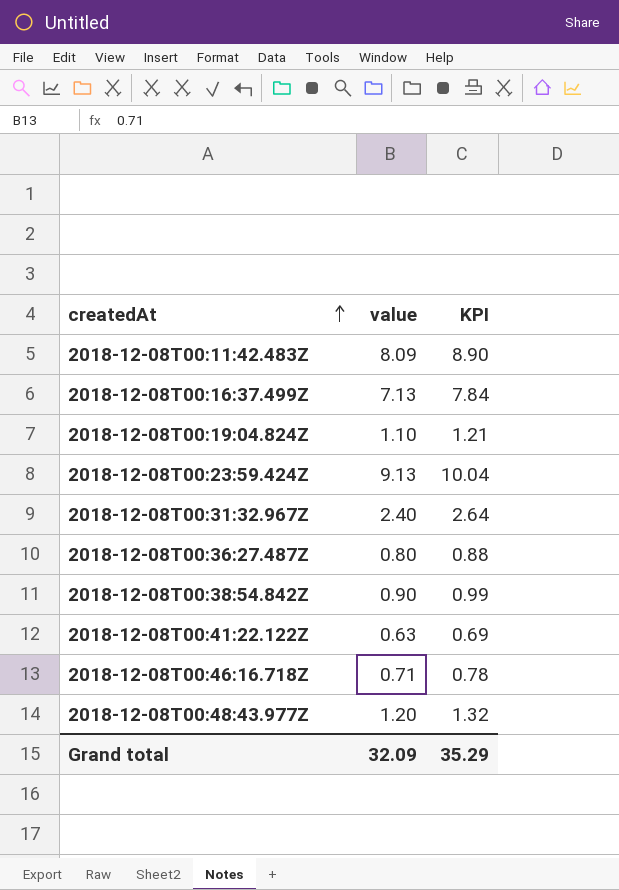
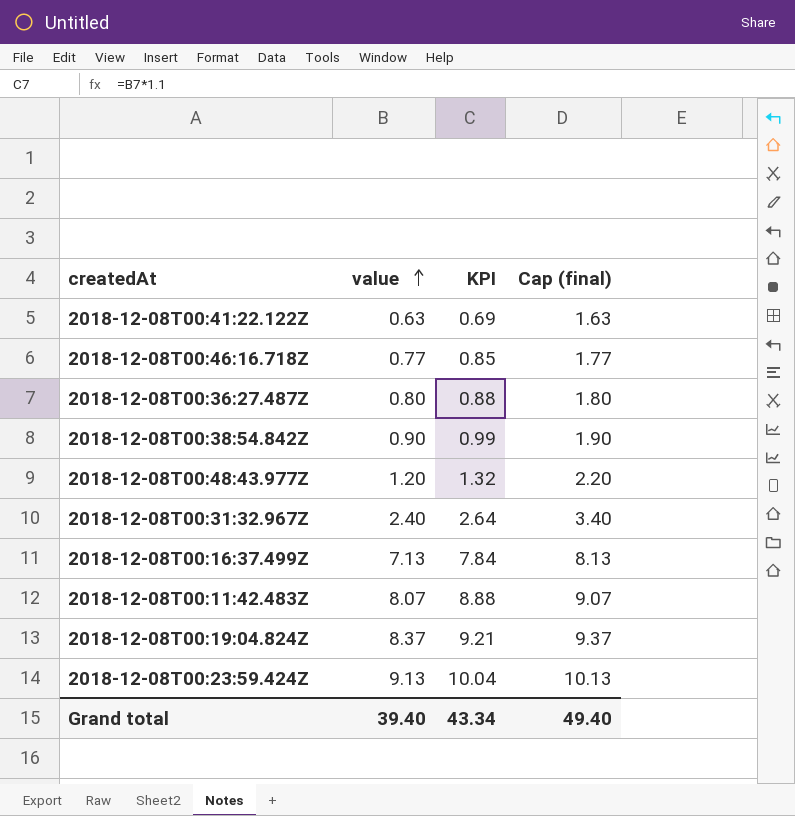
row order: createdAt ascending -> value ascending
column Cap (final) | formula: none -> [value] + 1
2018-12-08T00:46:16.718Z | value: 0.71 -> 0.77
2018-12-08T00:46:16.718Z | KPI: 0.78 -> 0.85
2018-12-08T00:11:42.483Z | value: 8.09 -> 8.07
2018-12-08T00:11:42.483Z | KPI: 8.90 -> 8.88
2018-12-08T00:19:04.824Z | value: 1.10 -> 8.37
2018-12-08T00:19:04.824Z | KPI: 1.21 -> 9.21
Grand total | value: 32.09 -> 39.40
Grand total | KPI: 35.29 -> 43.34

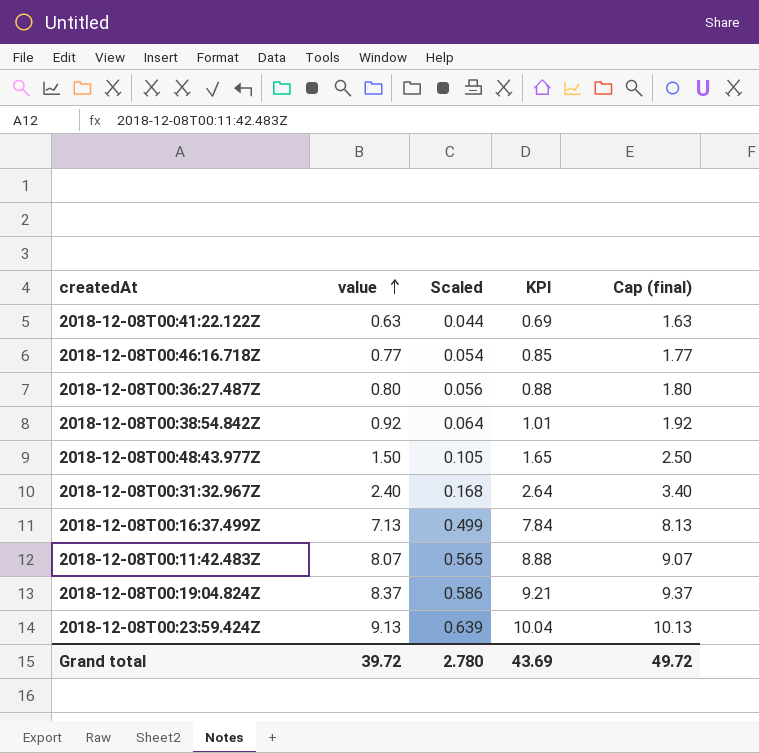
column Scaled | formula: none -> [value] * 0.07
2018-12-08T00:38:54.842Z | value: 0.90 -> 0.92
2018-12-08T00:38:54.842Z | KPI: 0.99 -> 1.01
2018-12-08T00:38:54.842Z | Cap (final): 1.90 -> 1.92
2018-12-08T00:48:43.977Z | value: 1.20 -> 1.50
2018-12-08T00:48:43.977Z | KPI: 1.32 -> 1.65
2018-12-08T00:48:43.977Z | Cap (final): 2.20 -> 2.50
Grand total | value: 39.40 -> 39.72
Grand total | KPI: 43.34 -> 43.69
Grand total | Cap (final): 49.40 -> 49.72

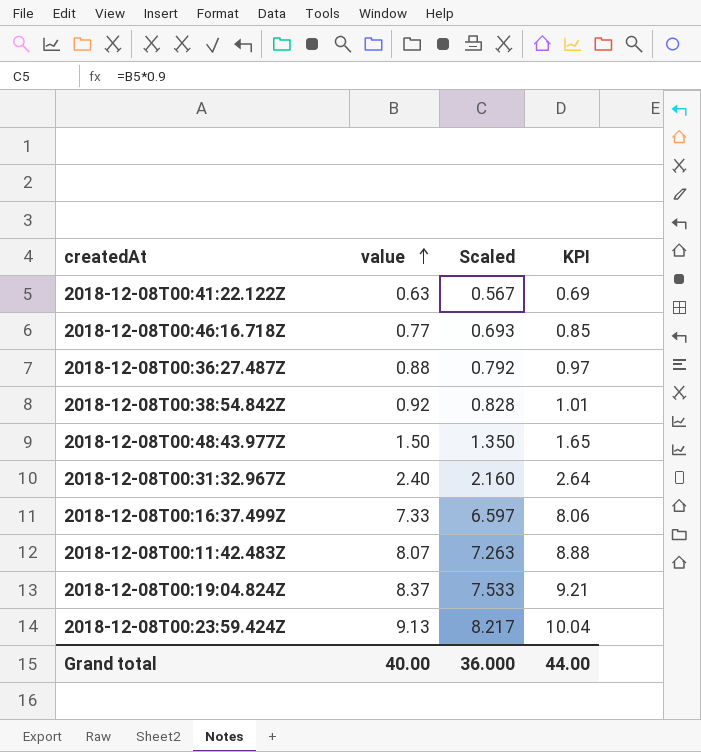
column Cap (final) | formula: [value] + 1 -> none
column Scaled | formula: [value] * 0.07 -> [value] * 0.9
2018-12-08T00:36:27.487Z | value: 0.80 -> 0.88
2018-12-08T00:36:27.487Z | KPI: 0.88 -> 0.97
2018-12-08T00:16:37.499Z | value: 7.13 -> 7.33
2018-12-08T00:16:37.499Z | KPI: 7.84 -> 8.06
Grand total | value: 39.72 -> 40.00
Grand total | Scaled: 2.780 -> 36.000
Grand total | KPI: 43.69 -> 44.00

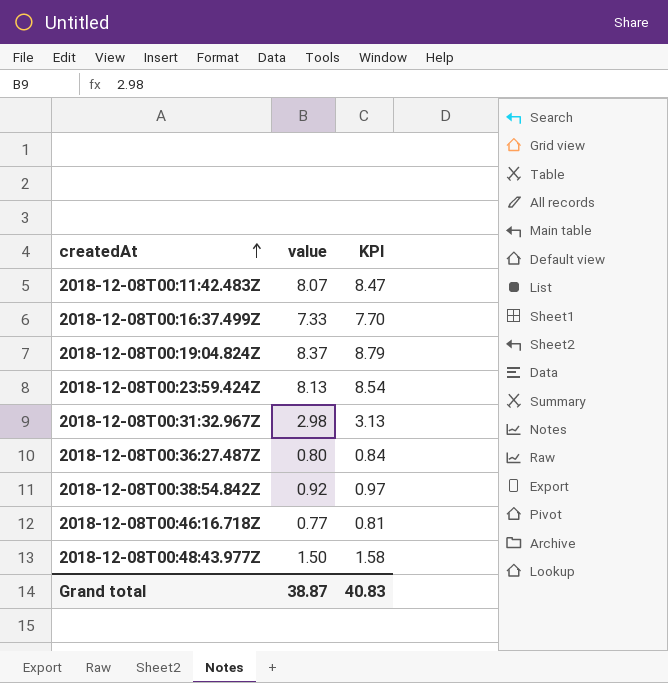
row order: value ascending -> createdAt ascending
column Scaled | formula: [value] * 0.9 -> none
column KPI | formula: [value] * 1.1 -> [value] * 1.05
row 2018-12-08T00:41:22.122Z: 0.63 | 0.567 | 0.69 -> none
2018-12-08T00:23:59.424Z | value: 9.13 -> 8.13
2018-12-08T00:31:32.967Z | value: 2.40 -> 2.98
2018-12-08T00:36:27.487Z | value: 0.88 -> 0.80
Grand total | value: 40.00 -> 38.87
Grand total | KPI: 44.00 -> 40.83

